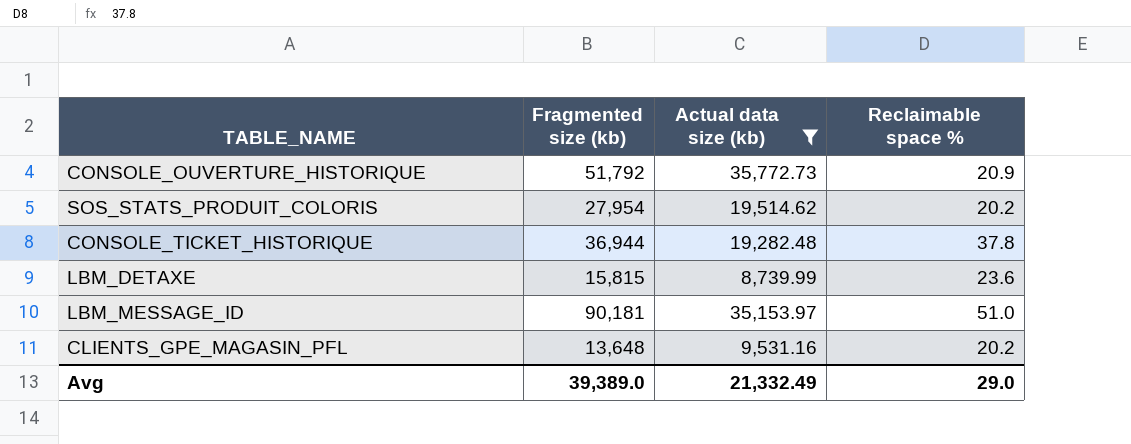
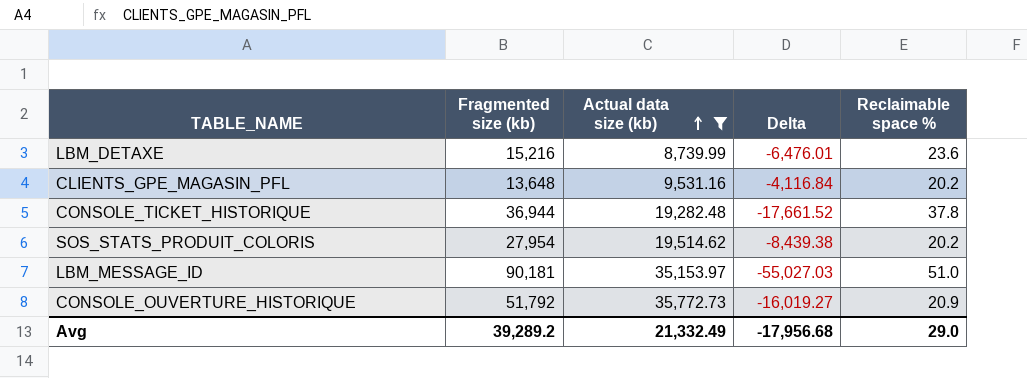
row order: none -> Actual data size (kb) ascending
column Delta | formula: none -> [Actual data size (kb)] - [Fragmented size (kb)]
LBM_DETAXE | Fragmented size (kb): 15,815 -> 15,216
Avg | Fragmented size (kb): 39,389.0 -> 39,289.2

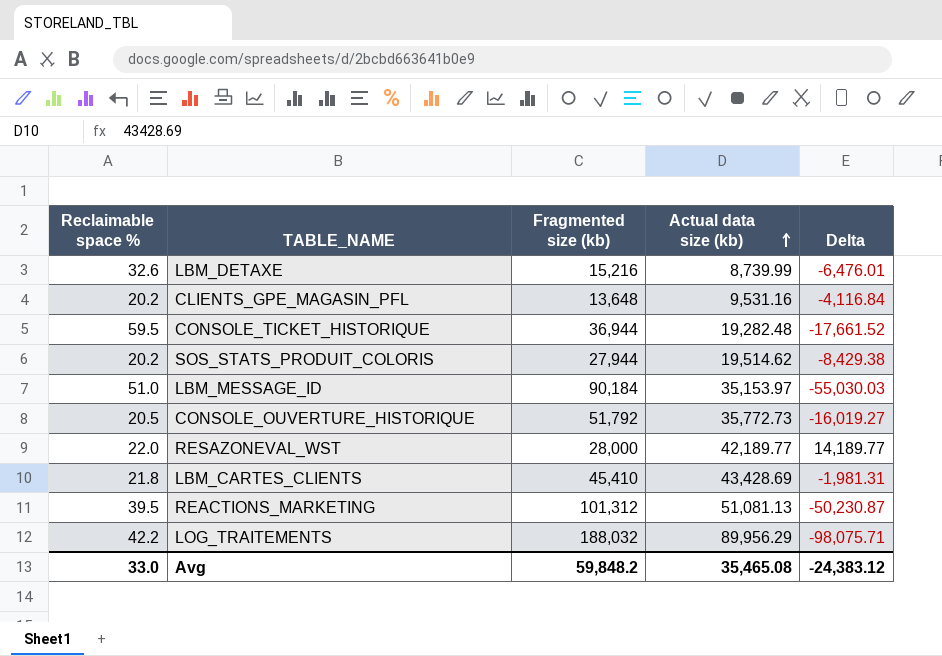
filter: Actual data size (kb) <= 35,772.73 -> none
column Reclaimable space % | position: 5 -> 1
LBM_DETAXE | Reclaimable space %: 23.6 -> 32.6
CONSOLE_TICKET_HISTORIQUE | Reclaimable space %: 37.8 -> 59.5
SOS_STATS_PRODUIT_COLORIS | Fragmented size (kb): 27,954 -> 27,944
SOS_STATS_PRODUIT_COLORIS | Delta: -8,439.38 -> -8,429.38
LBM_MESSAGE_ID | Fragmented size (kb): 90,181 -> 90,184
LBM_MESSAGE_ID | Delta: -55,027.03 -> -55,030.03
CONSOLE_OUVERTURE_HISTORIQUE | Reclaimable space %: 20.9 -> 20.5
Avg | Reclaimable space %: 29.0 -> 33.0
Avg | Fragmented size (kb): 39,289.2 -> 59,848.2
Avg | Actual data size (kb): 21,332.49 -> 35,465.08
Avg | Delta: -17,956.68 -> -24,383.12

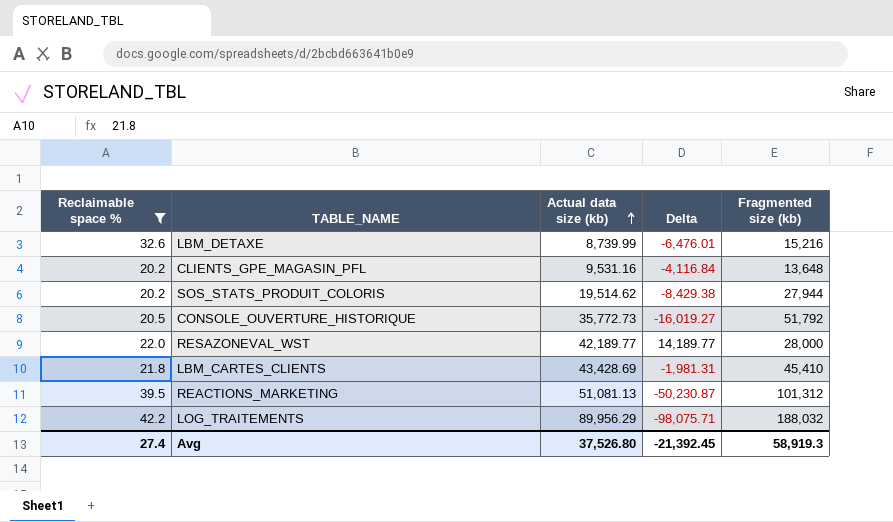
filter: none -> Reclaimable space % <= 42.2
column Fragmented size (kb) | position: 3 -> 5
Avg | Reclaimable space %: 33.0 -> 27.4
Avg | Actual data size (kb): 35,465.08 -> 37,526.80
Avg | Delta: -24,383.12 -> -21,392.45
Avg | Fragmented size (kb): 59,848.2 -> 58,919.3

